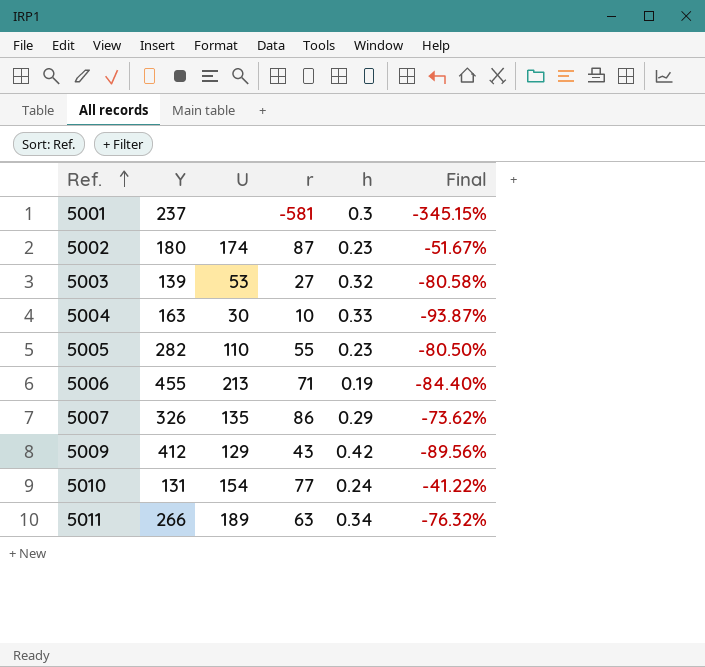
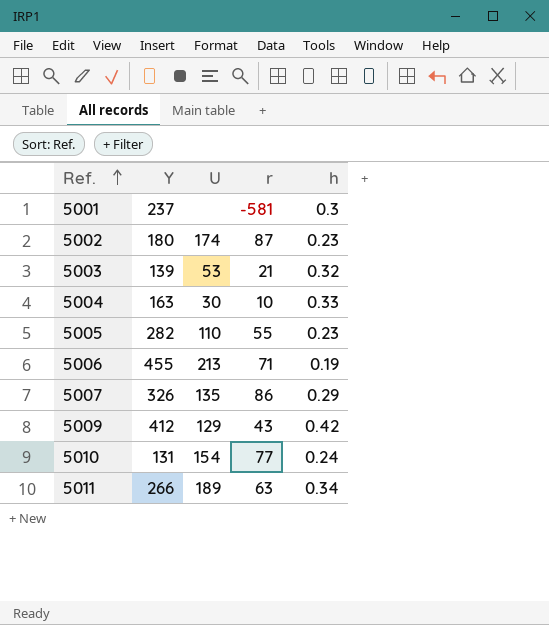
column Final | formula: ([r] - [Y]) / [Y] -> none
5003 | r: 27 -> 21

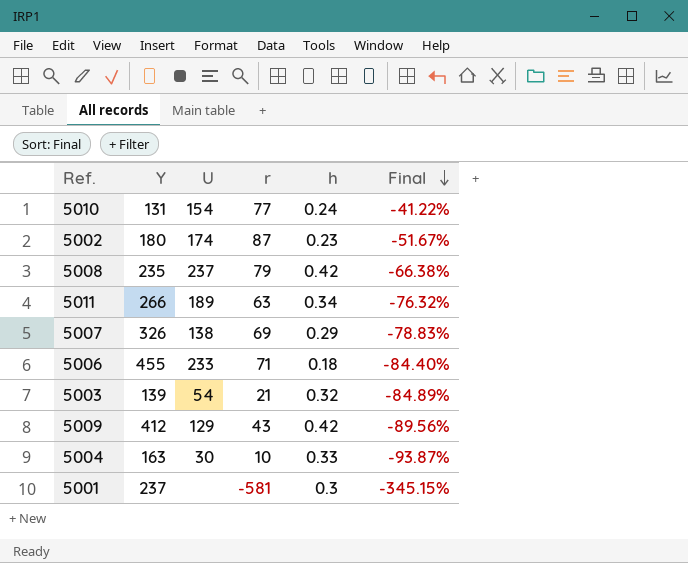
row order: Ref. ascending -> Final descending
column Final | formula: none -> ([r] - [Y]) / [Y]
row 5005: 282 | 110 | 55 | 0.23 -> none
row 5008: none -> 235 | 237 | 79 | 0.42 | -66.38%
5007 | U: 135 -> 138
5007 | r: 86 -> 69
5006 | U: 213 -> 233
5006 | h: 0.19 -> 0.18
5003 | U: 53 -> 54

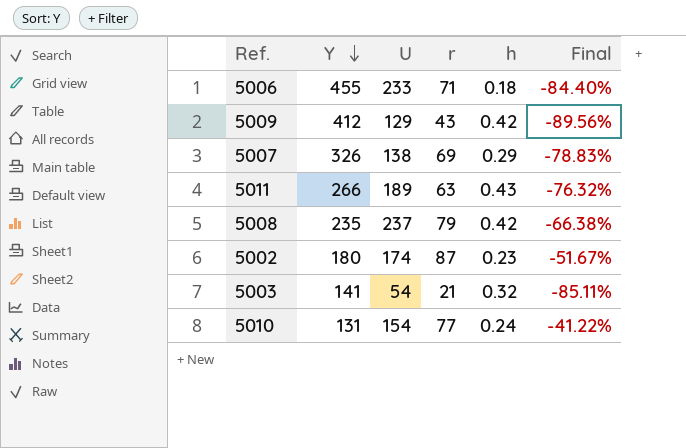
row order: Final descending -> Y descending
row 5004: 163 | 30 | 10 | 0.33 | -93.87% -> none
row 5001: 237 | none | -581 | 0.3 | -345.15% -> none
5011 | h: 0.34 -> 0.43
5003 | Y: 139 -> 141
5003 | Final: -84.89% -> -85.11%

